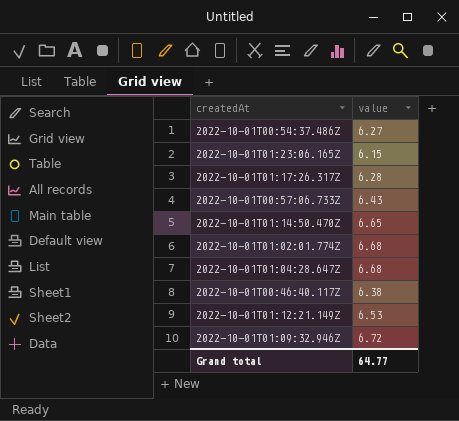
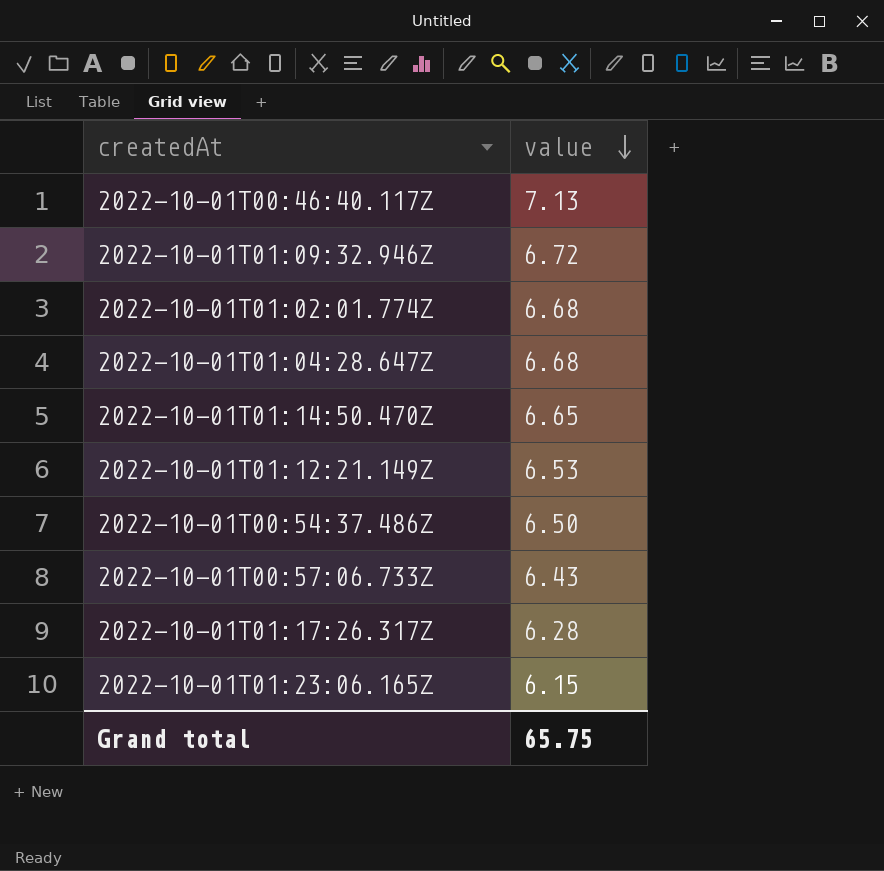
row order: none -> value descending
2022-10-01T00:46:40.117Z | value: 6.38 -> 7.13
2022-10-01T00:54:37.486Z | value: 6.27 -> 6.50
Grand total | value: 64.77 -> 65.75

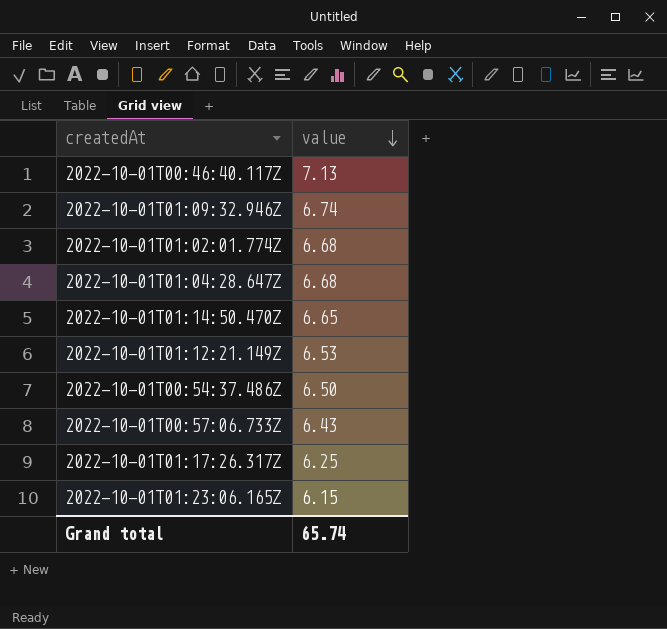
2022-10-01T01:09:32.946Z | value: 6.72 -> 6.74
2022-10-01T01:17:26.317Z | value: 6.28 -> 6.25
Grand total | value: 65.75 -> 65.74

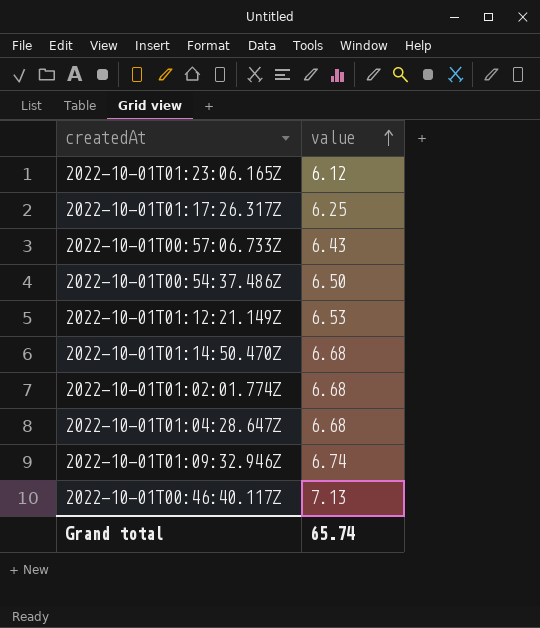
row order: value descending -> value ascending
2022-10-01T01:23:06.165Z | value: 6.15 -> 6.12
2022-10-01T01:14:50.470Z | value: 6.65 -> 6.68

